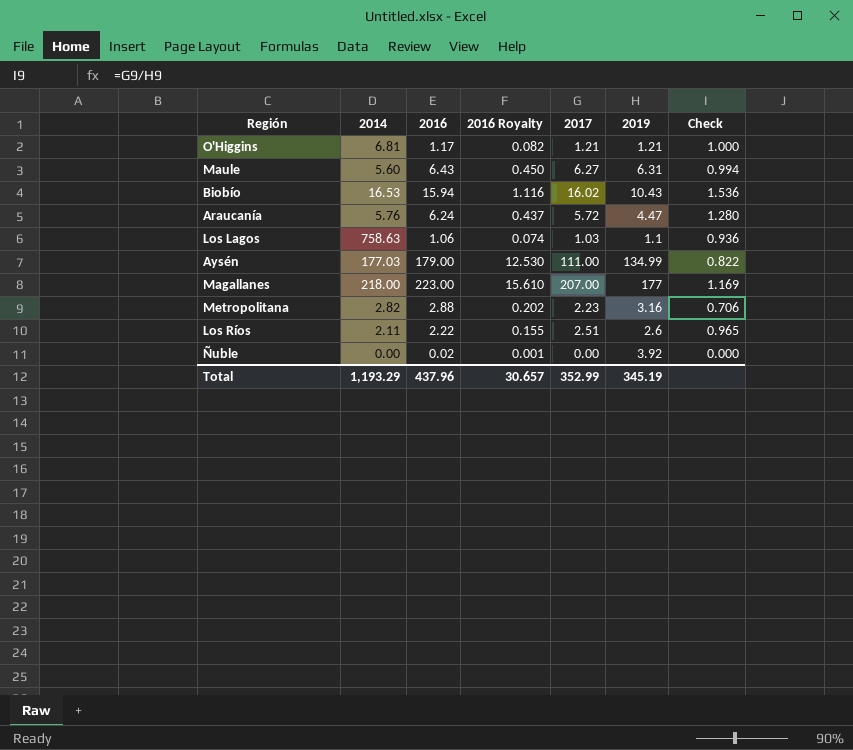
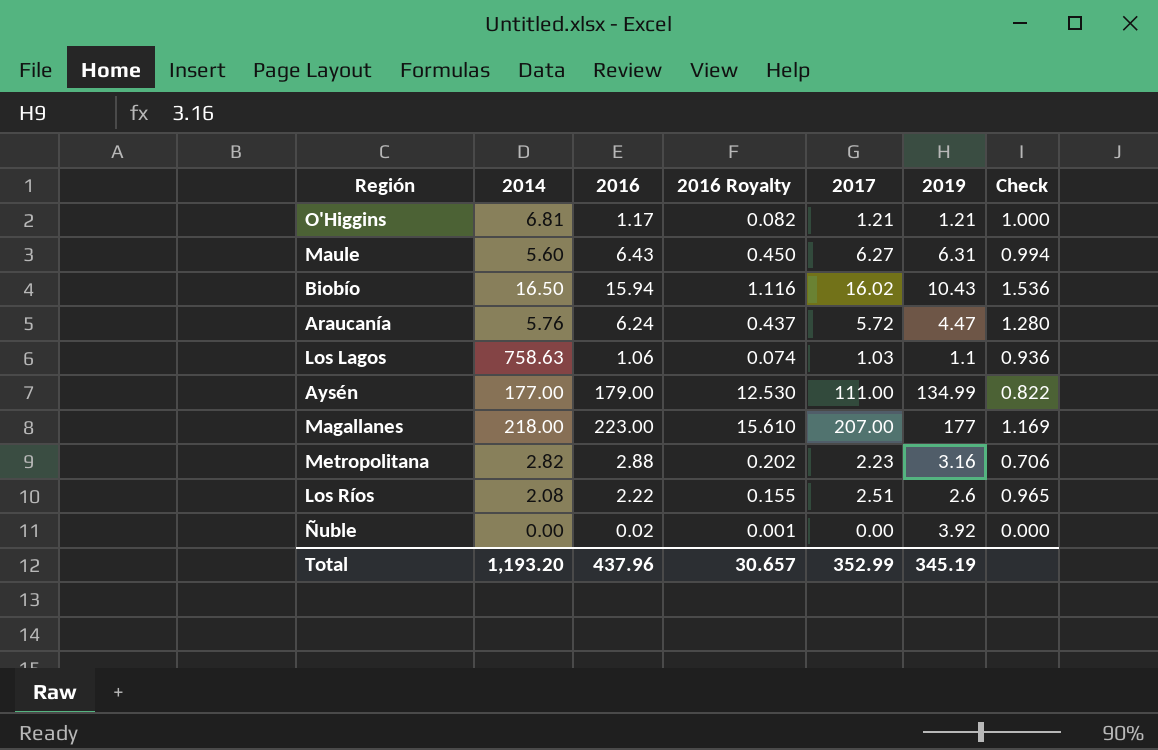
Biobío | 2014: 16.53 -> 16.50
Aysén | 2014: 177.03 -> 177.00
Los Ríos | 2014: 2.11 -> 2.08
Total | 2014: 1,193.29 -> 1,193.20

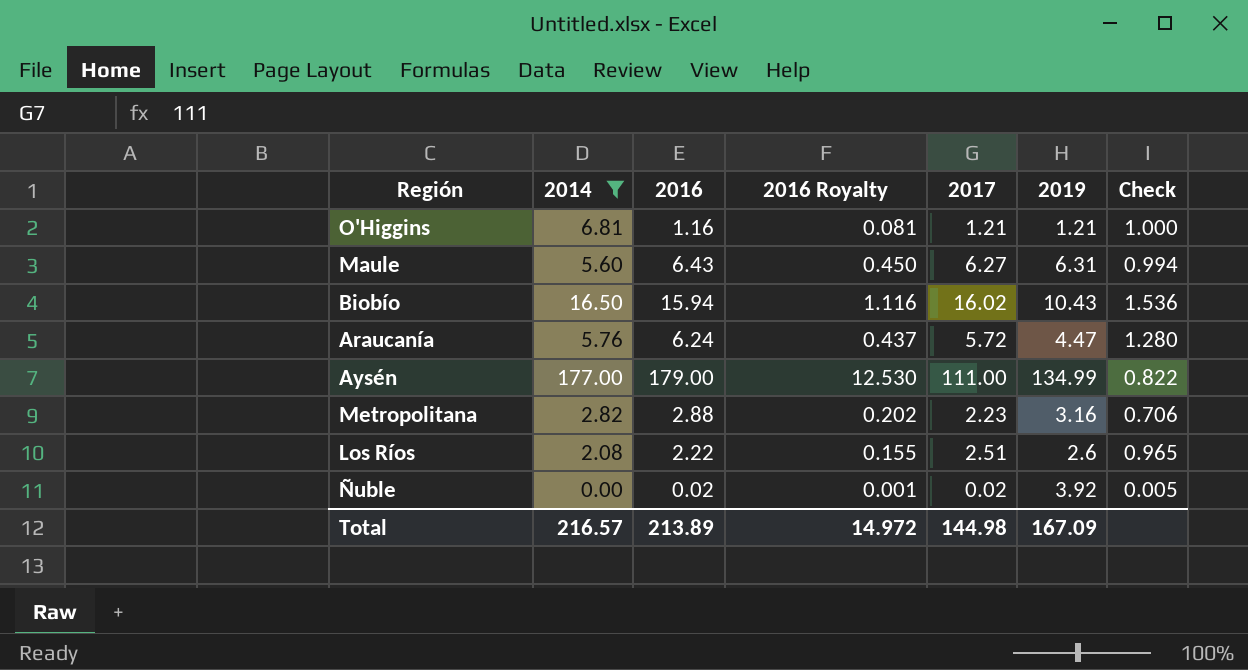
filter: none -> 2014 <= 177.00
O'Higgins | 2016: 1.17 -> 1.16
O'Higgins | 2016 Royalty: 0.082 -> 0.081
Ñuble | 2017: 0.00 -> 0.02
Ñuble | Check: 0.000 -> 0.005
Total | 2014: 1,193.20 -> 216.57
Total | 2016: 437.96 -> 213.89
Total | 2016 Royalty: 30.657 -> 14.972
Total | 2017: 352.99 -> 144.98
Total | 2019: 345.19 -> 167.09

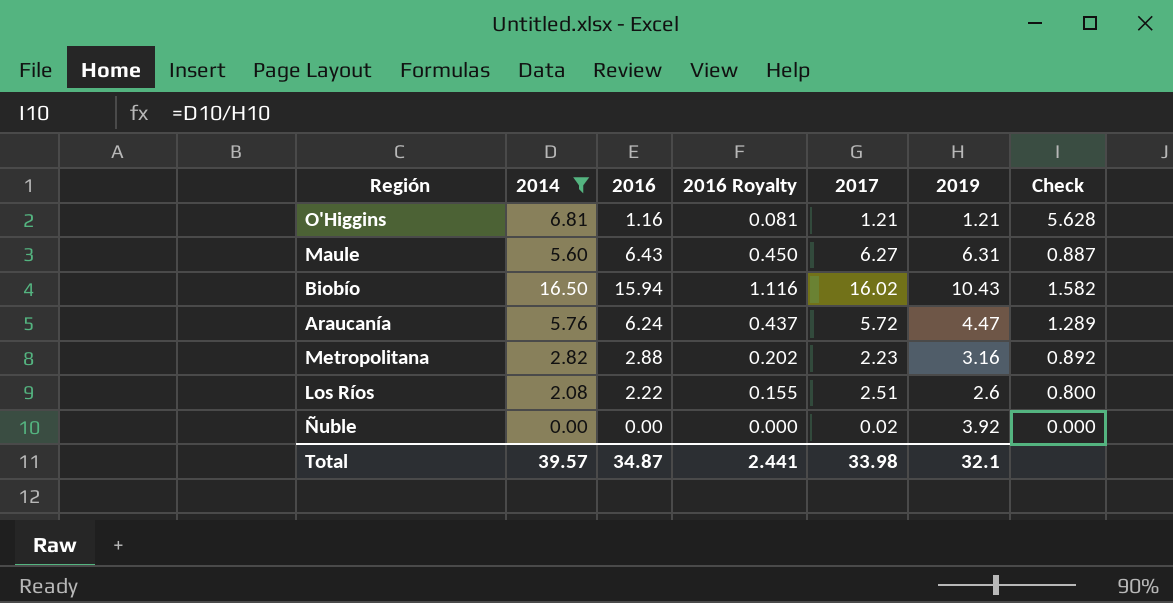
column Check | formula: [2017] / [2019] -> [2014] / [2019]
row Aysén: 177.00 | 179.00 | 12.530 | 111.00 | 134.99 | 0.822 -> none
Ñuble | 2016: 0.02 -> 0.00
Ñuble | 2016 Royalty: 0.001 -> 0.000
Total | 2014: 216.57 -> 39.57
Total | 2016: 213.89 -> 34.87
Total | 2016 Royalty: 14.972 -> 2.441
Total | 2017: 144.98 -> 33.98
Total | 2019: 167.09 -> 32.1

